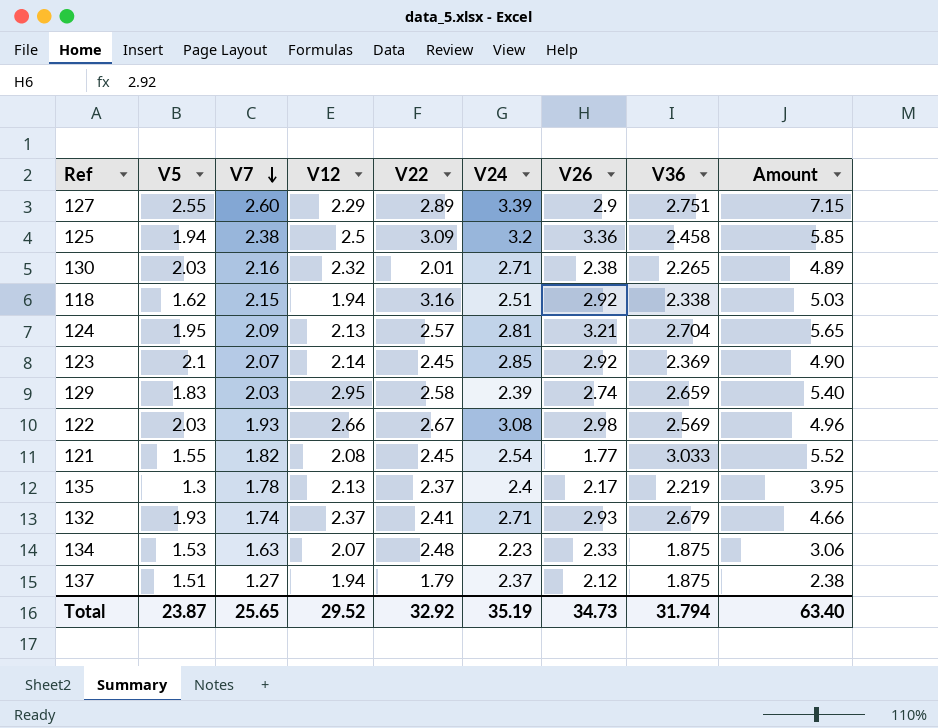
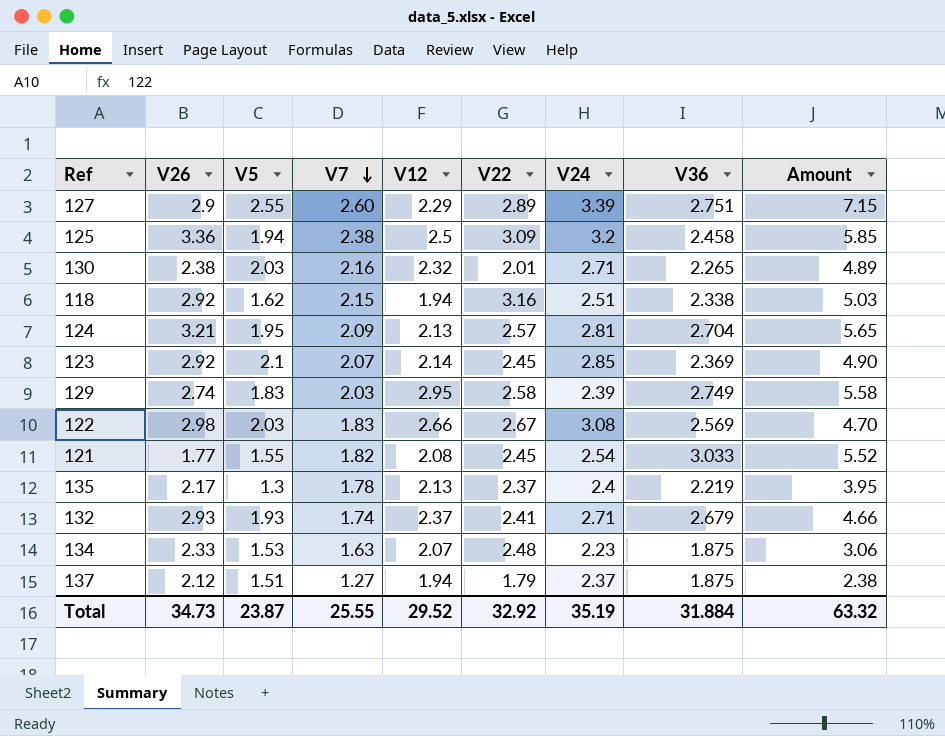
column V26 | position: 7 -> 2
129 | V36: 2.659 -> 2.749
129 | Amount: 5.40 -> 5.58
122 | V7: 1.93 -> 1.83
122 | Amount: 4.96 -> 4.70
Total | V7: 25.65 -> 25.55
Total | V36: 31.794 -> 31.884
Total | Amount: 63.40 -> 63.32

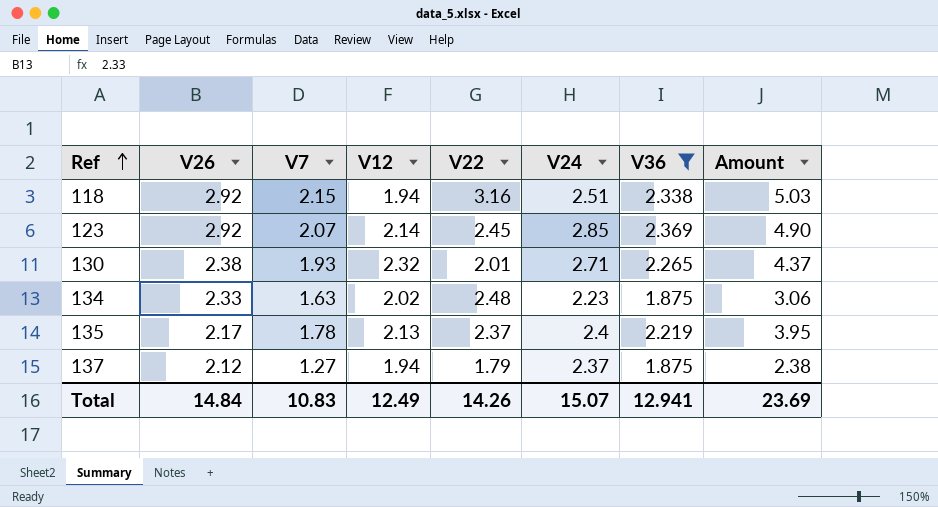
filter: none -> V36 <= 2.369
row order: V7 descending -> Ref ascending
column V5 | position: 3 -> none
130 | V7: 2.16 -> 1.93
130 | Amount: 4.89 -> 4.37
134 | V12: 2.07 -> 2.02
Total | V26: 34.73 -> 14.84
Total | V7: 25.55 -> 10.83
Total | V12: 29.52 -> 12.49
Total | V22: 32.92 -> 14.26
Total | V24: 35.19 -> 15.07
Total | V36: 31.884 -> 12.941
Total | Amount: 63.32 -> 23.69

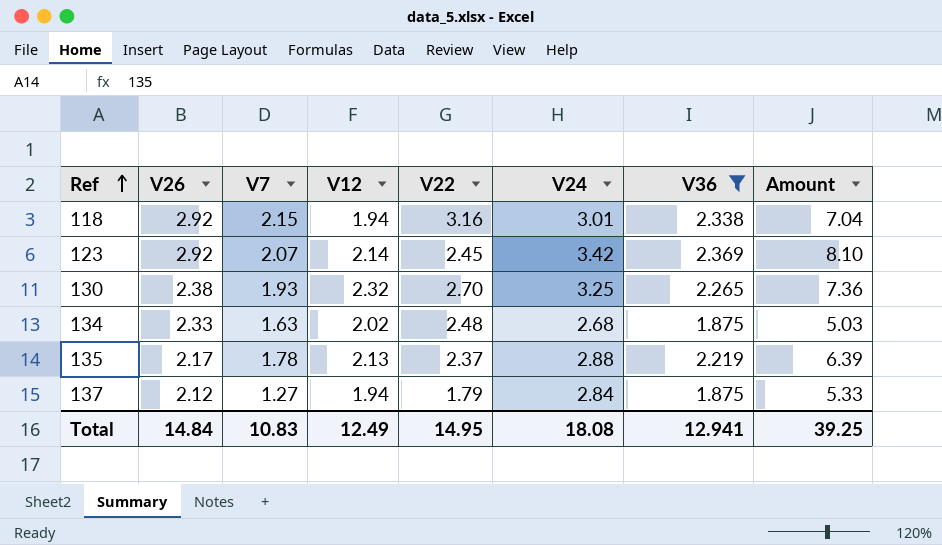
column Amount | formula: [V7] * [V36] -> [V24] * [V36]
118 | V24: 2.51 -> 3.01
123 | V24: 2.85 -> 3.42
130 | V22: 2.01 -> 2.70
130 | V24: 2.71 -> 3.25
134 | V24: 2.23 -> 2.68
135 | V24: 2.4 -> 2.88
137 | V24: 2.37 -> 2.84
Total | V22: 14.26 -> 14.95
Total | V24: 15.07 -> 18.08
Total | Amount: 23.69 -> 39.25

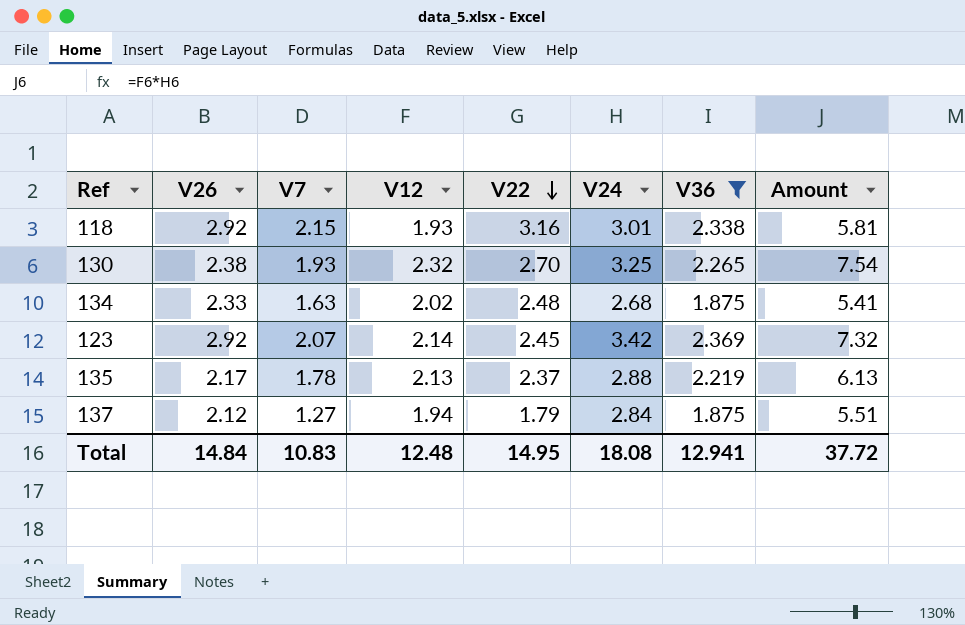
row order: Ref ascending -> V22 descending
column Amount | formula: [V24] * [V36] -> [V12] * [V24]
118 | V12: 1.94 -> 1.93
Total | V12: 12.49 -> 12.48
Total | Amount: 39.25 -> 37.72

